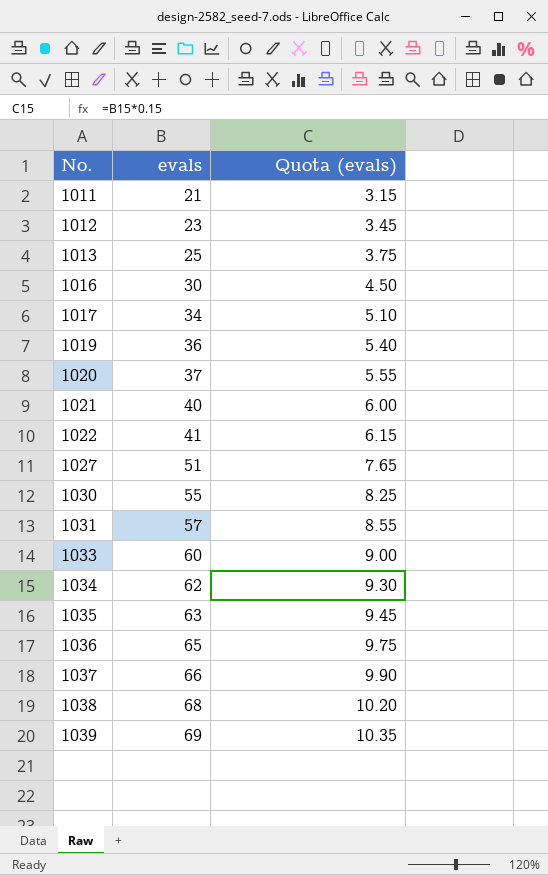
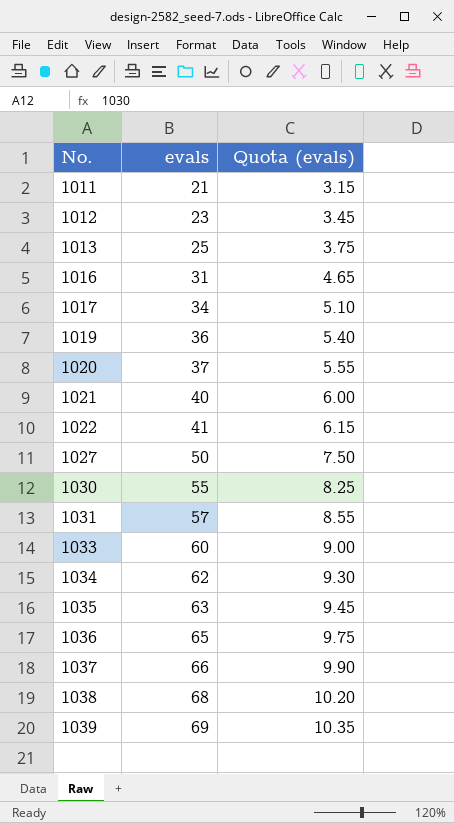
1016 | evals: 30 -> 31
1016 | Quota (evals): 4.50 -> 4.65
1027 | evals: 51 -> 50
1027 | Quota (evals): 7.65 -> 7.50

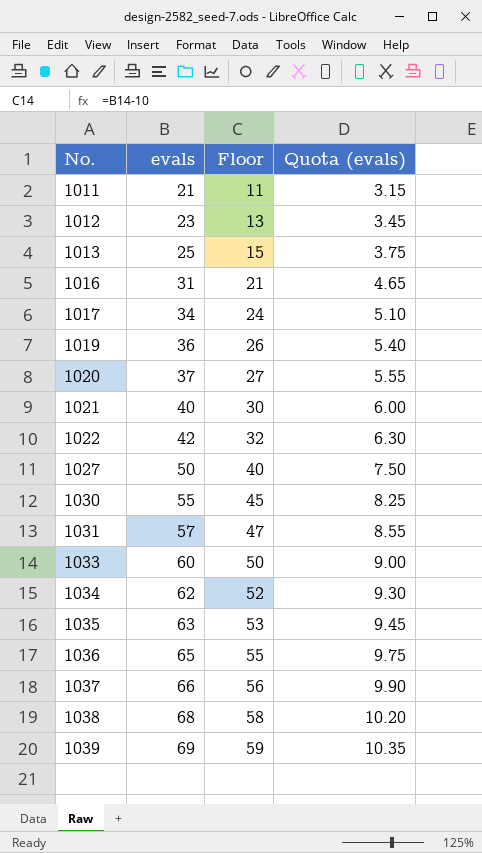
column Floor | formula: none -> [evals] - 10
1022 | evals: 41 -> 42
1022 | Quota (evals): 6.15 -> 6.30

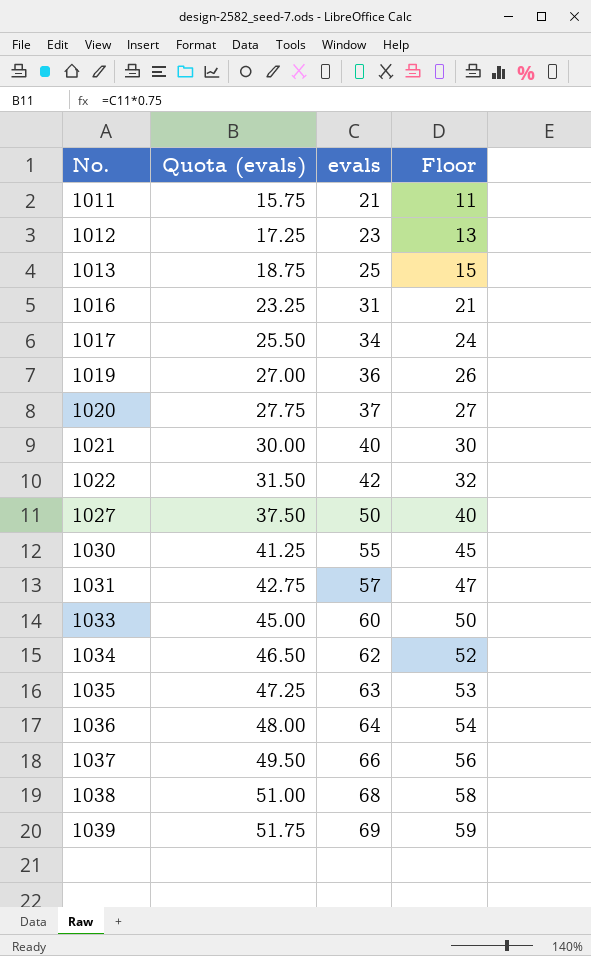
column Quota (evals) | formula: [evals] * 0.15 -> [evals] * 0.75
column Quota (evals) | position: 4 -> 2
1036 | evals: 65 -> 64
1036 | Floor: 55 -> 54

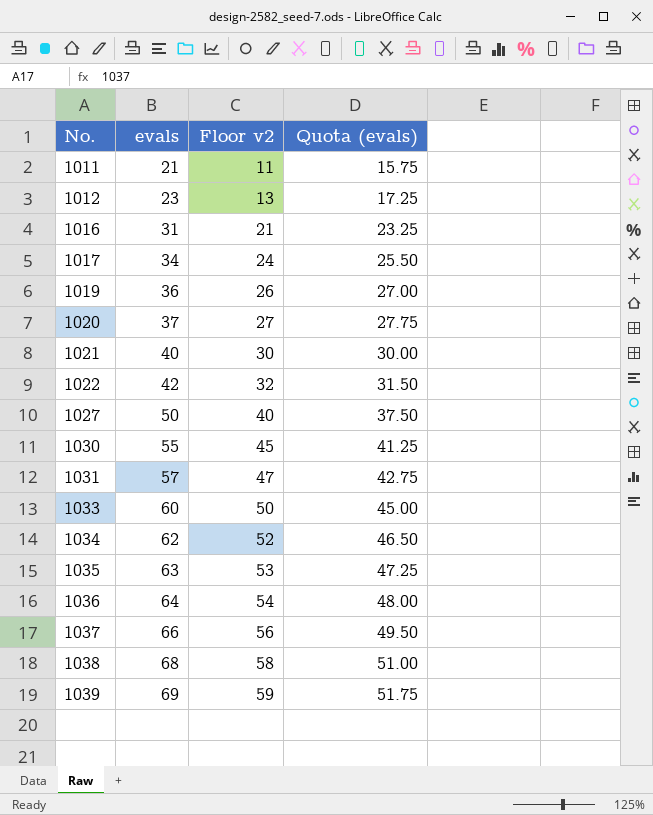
column name: Floor -> Floor v2
column Quota (evals) | position: 2 -> 4
row 1013: 18.75 | 25 | 15 -> none

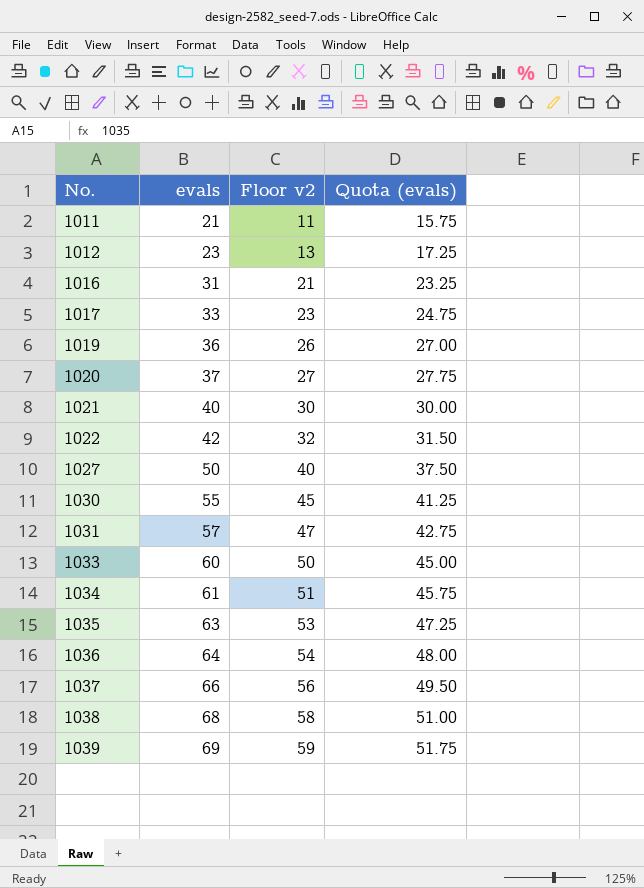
1017 | evals: 34 -> 33
1017 | Floor v2: 24 -> 23
1017 | Quota (evals): 25.50 -> 24.75
1034 | evals: 62 -> 61
1034 | Floor v2: 52 -> 51
1034 | Quota (evals): 46.50 -> 45.75

